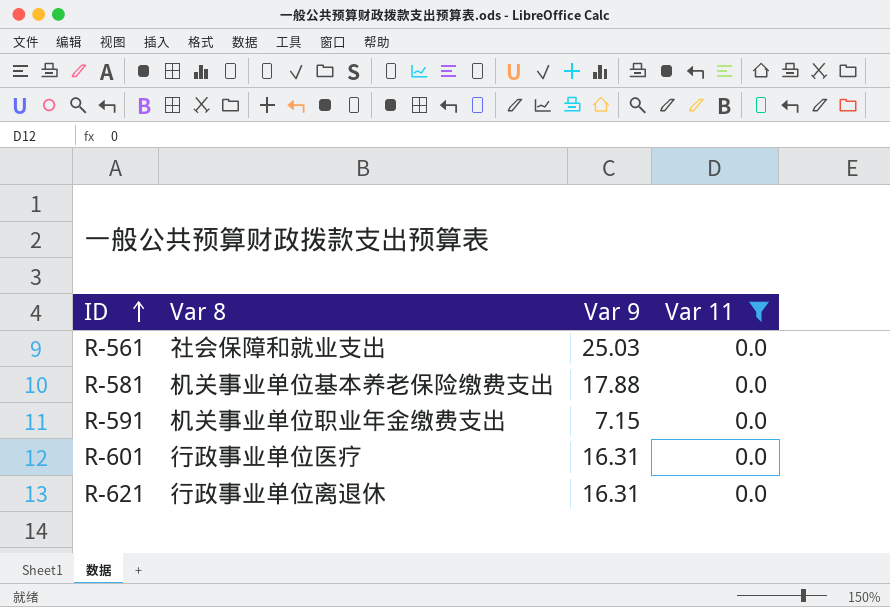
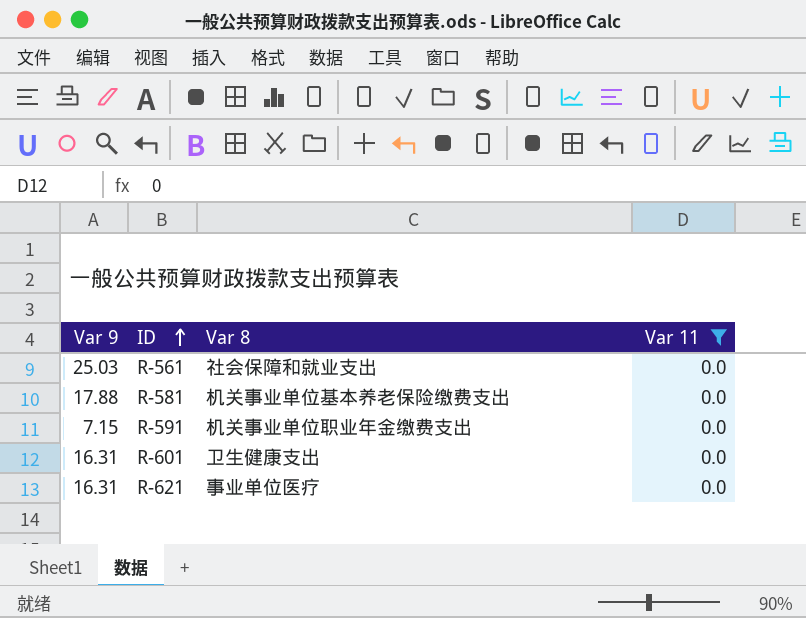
column Var 9 | position: 3 -> 1
R-601 | Var 8: 行政事业单位医疗 -> 卫生健康支出
R-621 | Var 8: 行政事业单位离退休 -> 事业单位医疗

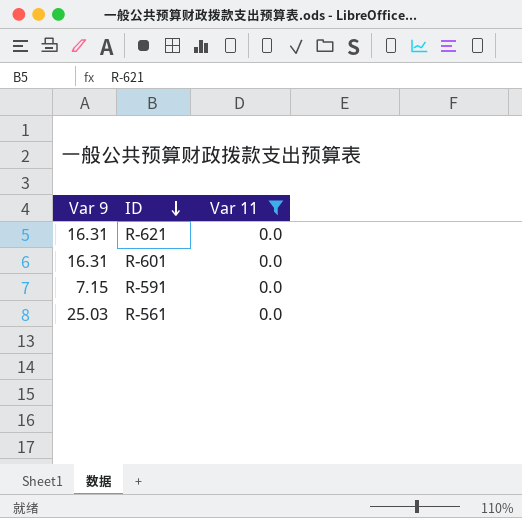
row order: ID ascending -> ID descending
column Var 8 | position: 3 -> none
row R-581: 17.88 | 机关事业单位基本养老保险缴费支出 | 0.0 -> none

